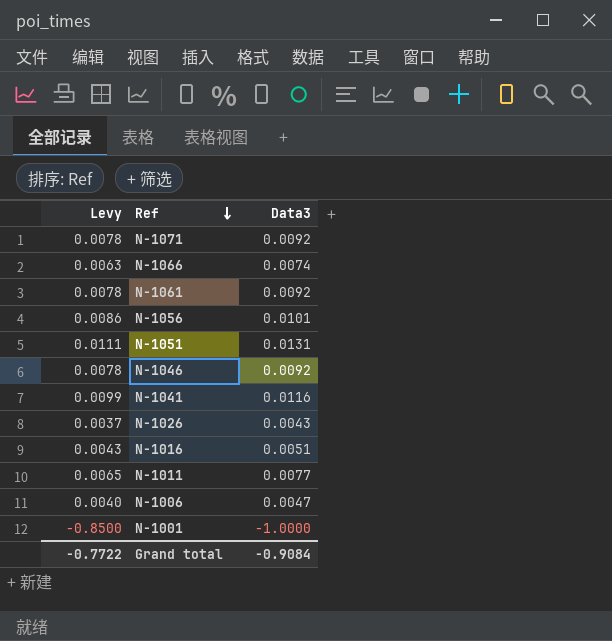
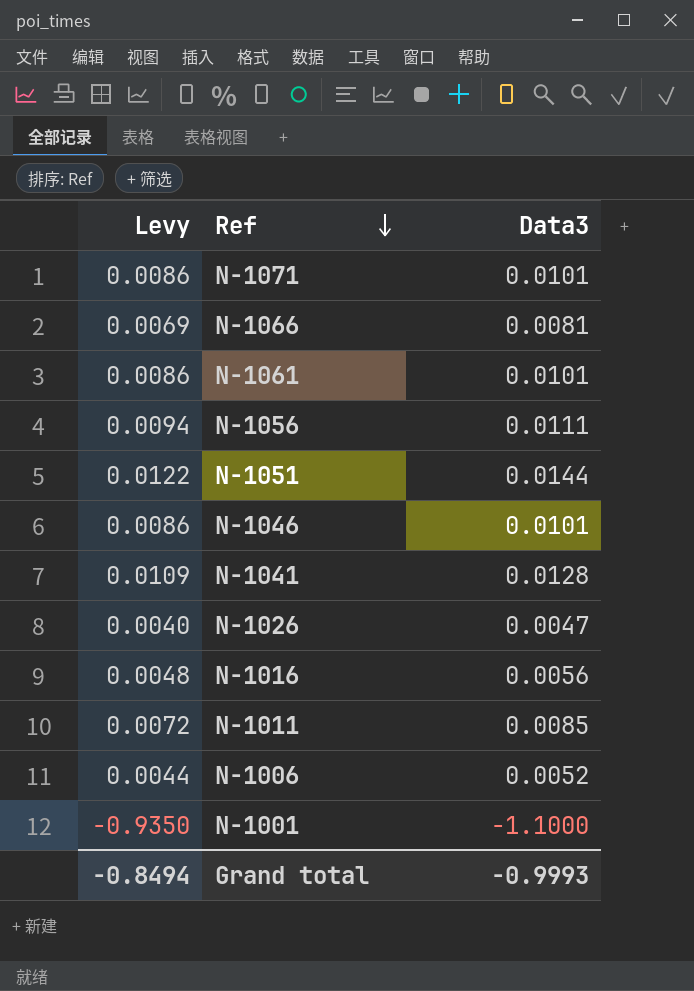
N-1071 | Levy: 0.0078 -> 0.0086
N-1071 | Data3: 0.0092 -> 0.0101
N-1066 | Levy: 0.0063 -> 0.0069
N-1066 | Data3: 0.0074 -> 0.0081
N-1061 | Levy: 0.0078 -> 0.0086
N-1061 | Data3: 0.0092 -> 0.0101
N-1056 | Levy: 0.0086 -> 0.0094
N-1056 | Data3: 0.0101 -> 0.0111
N-1051 | Levy: 0.0111 -> 0.0122
N-1051 | Data3: 0.0131 -> 0.0144
N-1046 | Levy: 0.0078 -> 0.0086
N-1046 | Data3: 0.0092 -> 0.0101
N-1041 | Levy: 0.0099 -> 0.0109
N-1041 | Data3: 0.0116 -> 0.0128
N-1026 | Levy: 0.0037 -> 0.0040
N-1026 | Data3: 0.0043 -> 0.0047
N-1016 | Levy: 0.0043 -> 0.0048
N-1016 | Data3: 0.0051 -> 0.0056
N-1011 | Levy: 0.0065 -> 0.0072
N-1011 | Data3: 0.0077 -> 0.0085
N-1006 | Levy: 0.0040 -> 0.0044
N-1006 | Data3: 0.0047 -> 0.0052
N-1001 | Levy: -0.8500 -> -0.9350
N-1001 | Data3: -1.0000 -> -1.1000
Grand total | Levy: -0.7722 -> -0.8494
Grand total | Data3: -0.9084 -> -0.9993

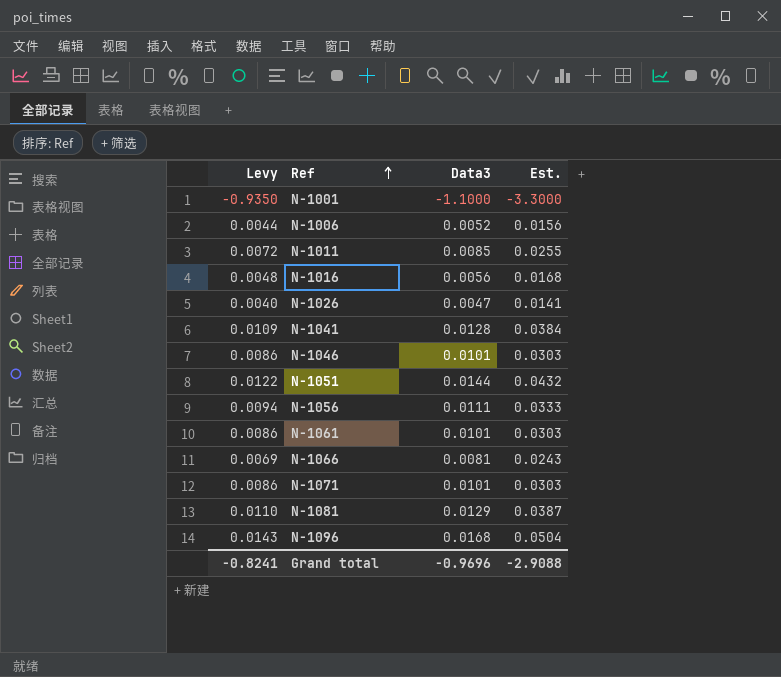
row order: Ref descending -> Ref ascending
column Est. | formula: none -> [Data3] * 3
row N-1081: none -> 0.0110 | 0.0129 | 0.0387
row N-1096: none -> 0.0143 | 0.0168 | 0.0504
Grand total | Levy: -0.8494 -> -0.8241
Grand total | Data3: -0.9993 -> -0.9696

